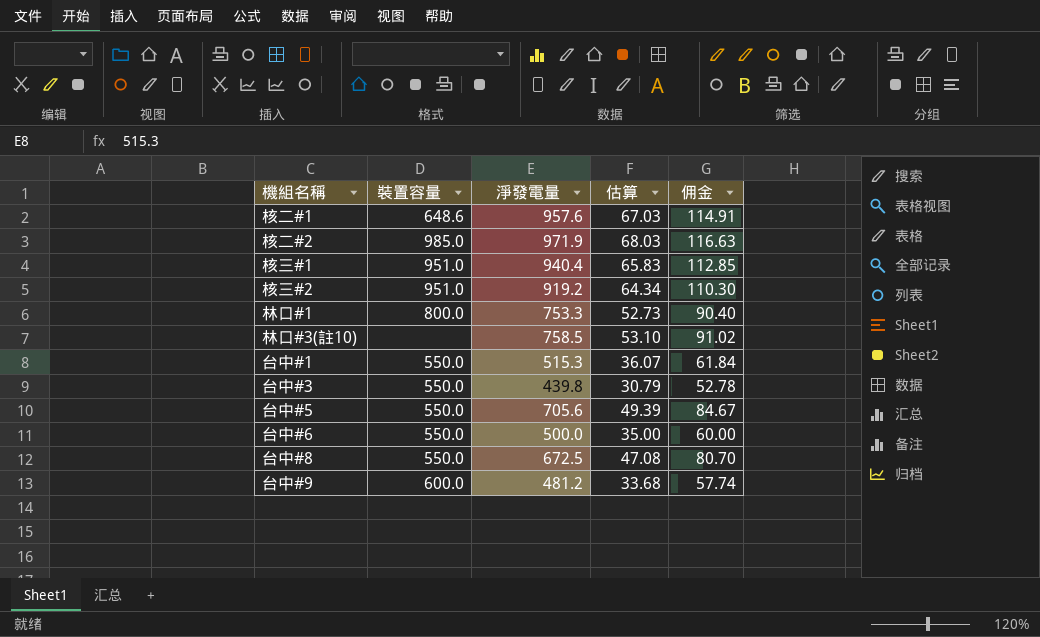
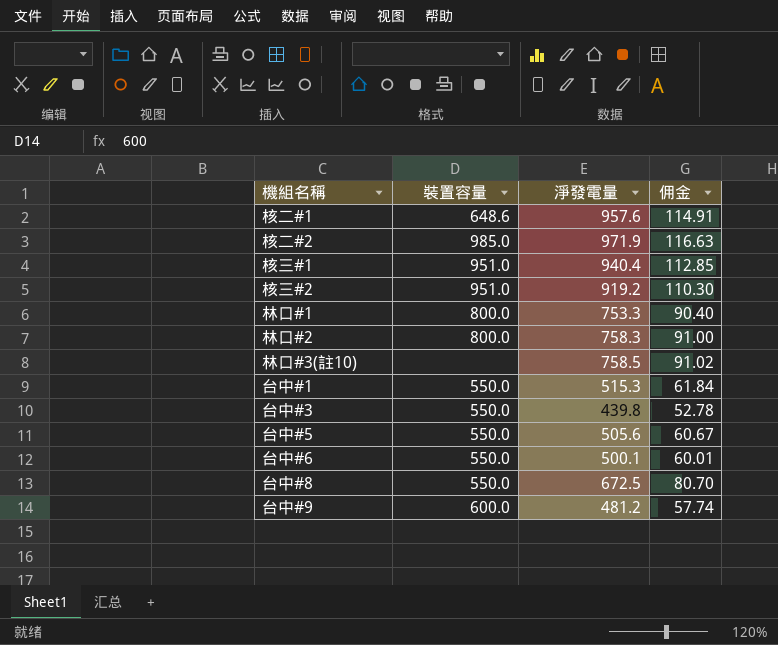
column 估算 | formula: [淨發電量] * 0.07 -> none
row 林口#2: none -> 800.0 | 758.3 | 91.00
台中#5 | 淨發電量: 705.6 -> 505.6
台中#5 | 佣金: 84.67 -> 60.67
台中#6 | 淨發電量: 500.0 -> 500.1
台中#6 | 佣金: 60.00 -> 60.01

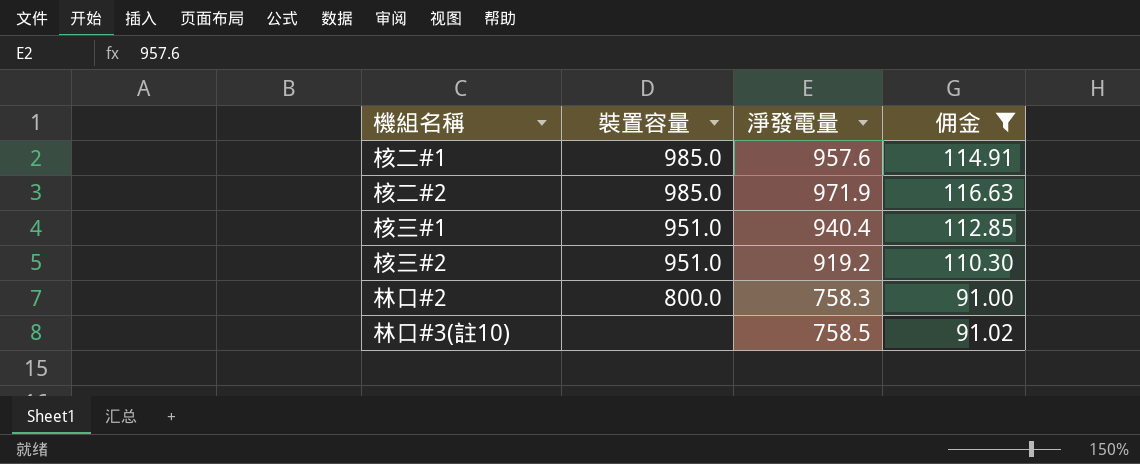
filter: none -> 佣金 >= 91.00
核二#1 | 裝置容量: 648.6 -> 985.0

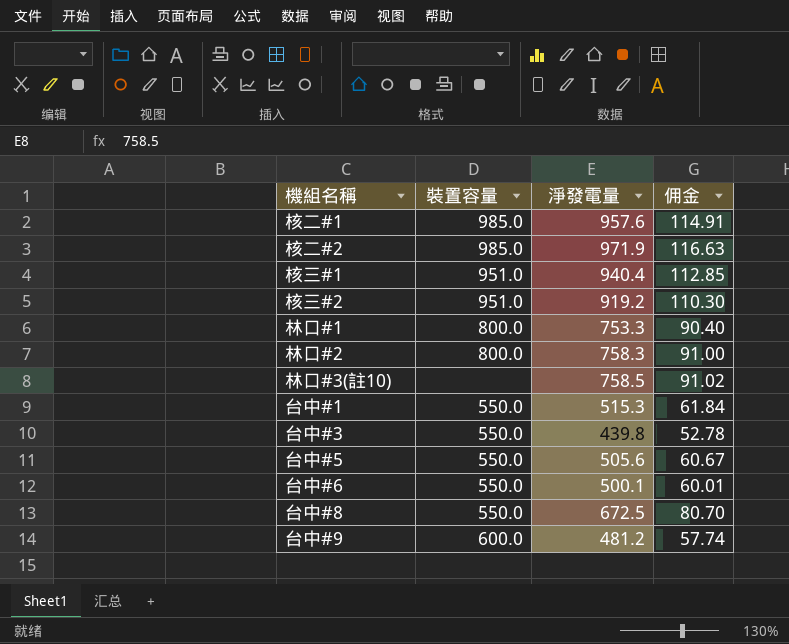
filter: 佣金 >= 91.00 -> none

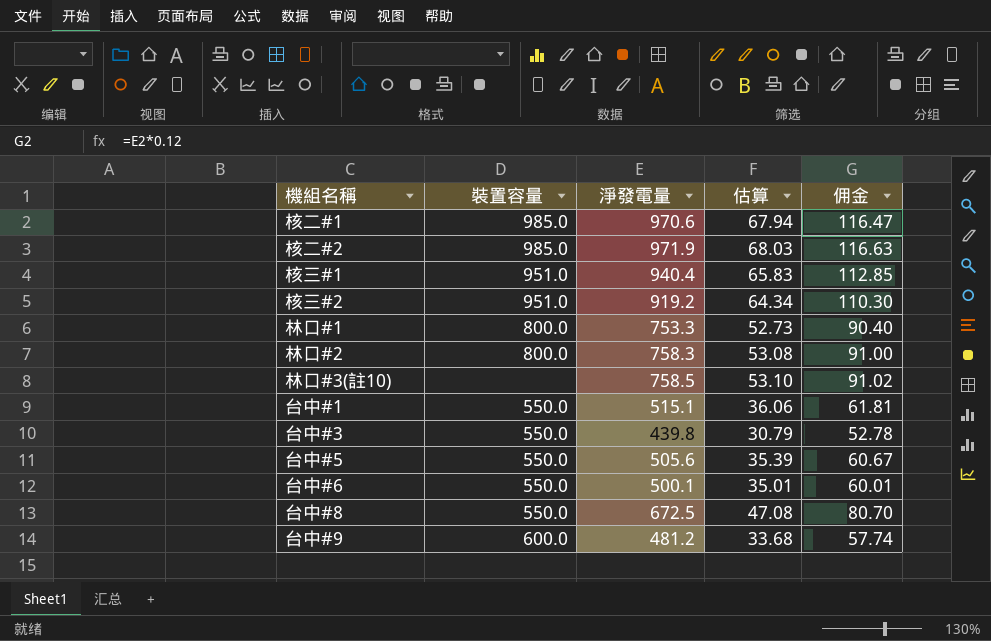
column 估算 | formula: none -> [淨發電量] * 0.07
核二#1 | 淨發電量: 957.6 -> 970.6
核二#1 | 佣金: 114.91 -> 116.47
台中#1 | 淨發電量: 515.3 -> 515.1
台中#1 | 佣金: 61.84 -> 61.81

